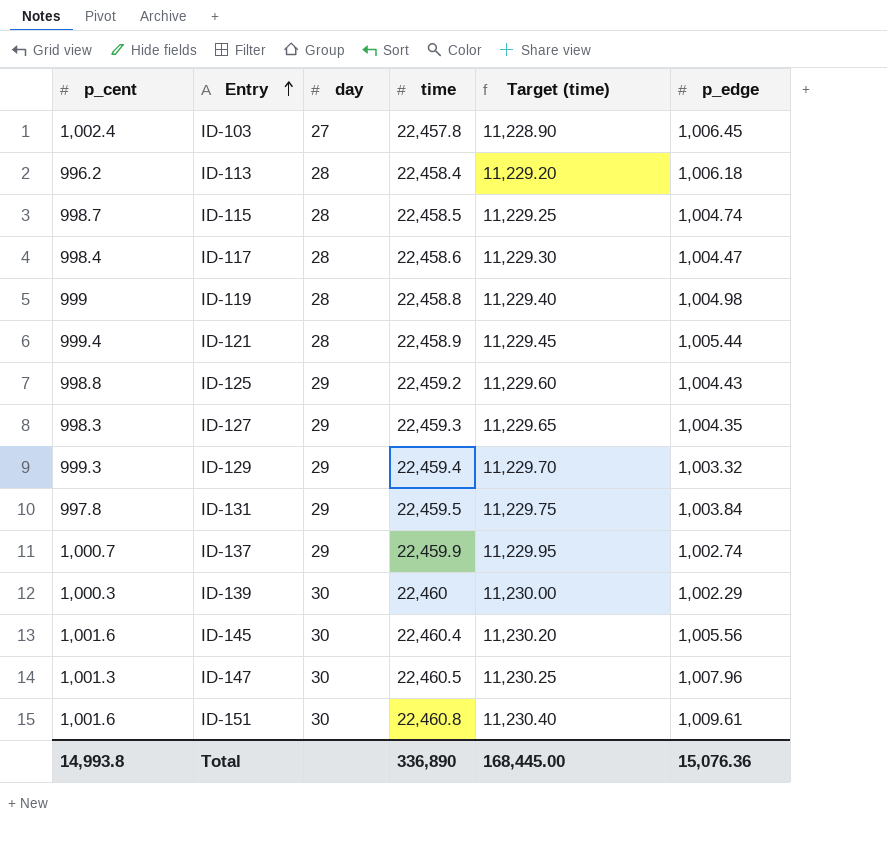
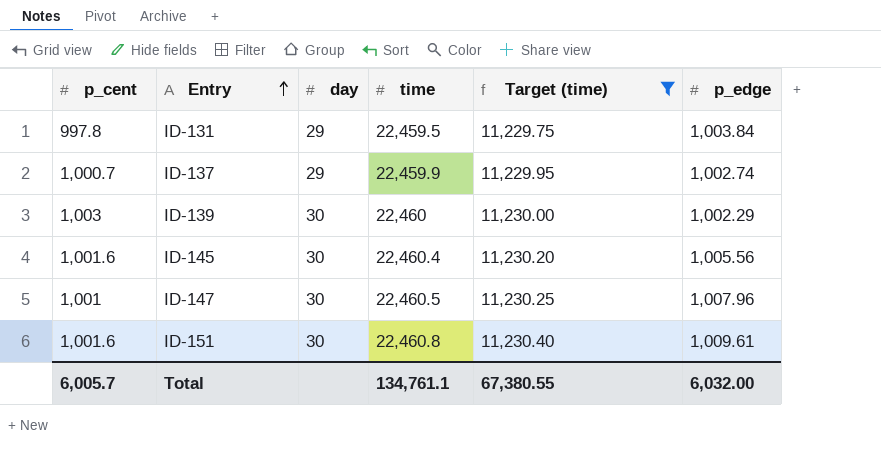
filter: none -> Target (time) >= 11,229.75
ID-139 | p_cent: 1,000.3 -> 1,003
ID-147 | p_cent: 1,001.3 -> 1,001
Total | p_cent: 14,993.8 -> 6,005.7
Total | time: 336,890 -> 134,761.1
Total | Target (time): 168,445.00 -> 67,380.55
Total | p_edge: 15,076.36 -> 6,032.00

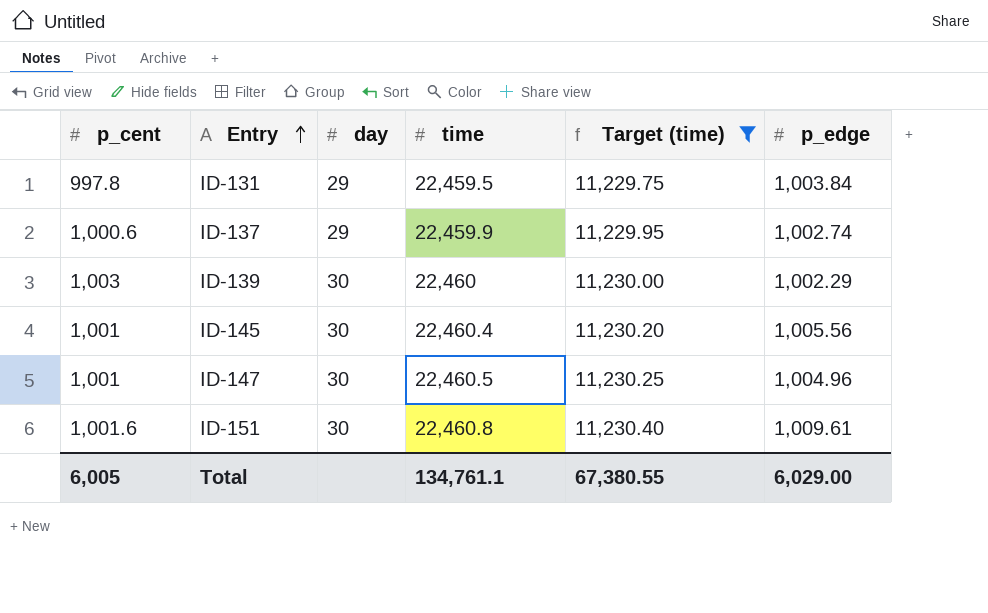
ID-137 | p_cent: 1,000.7 -> 1,000.6
ID-145 | p_cent: 1,001.6 -> 1,001
ID-147 | p_edge: 1,007.96 -> 1,004.96
Total | p_cent: 6,005.7 -> 6,005
Total | p_edge: 6,032.00 -> 6,029.00

